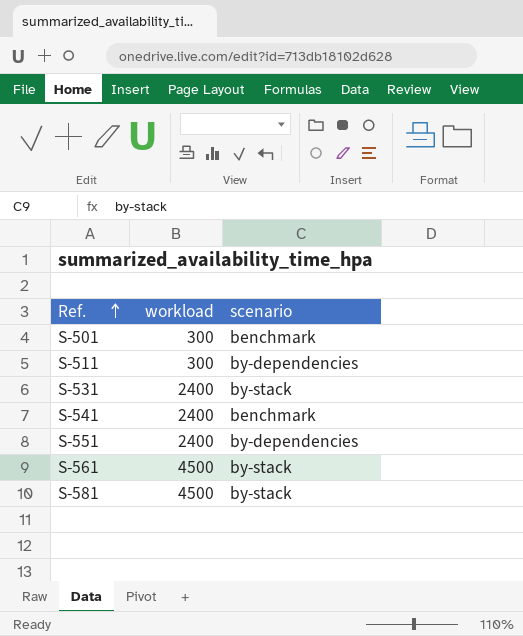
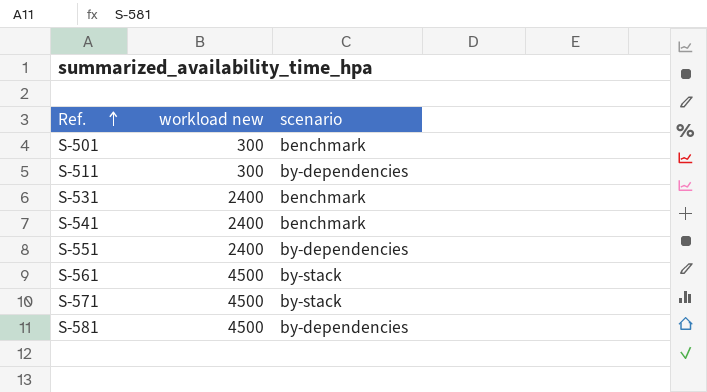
column name: workload -> workload new
S-531 | scenario: by-stack -> benchmark
row S-571: none -> 4500 | by-stack
S-581 | scenario: by-stack -> by-dependencies

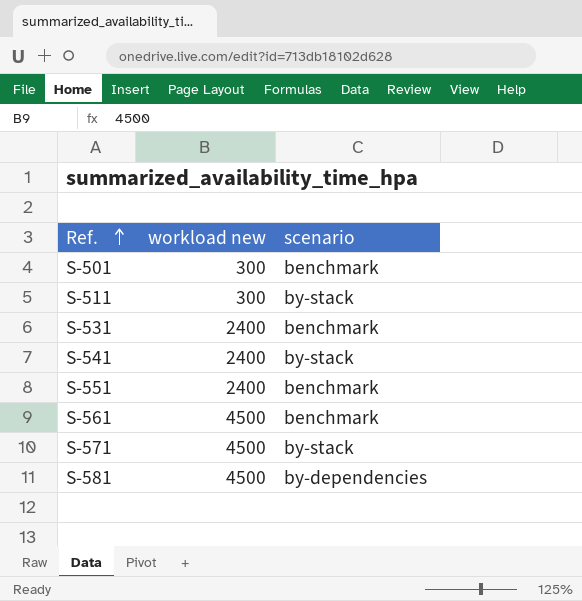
S-511 | scenario: by-dependencies -> by-stack
S-541 | scenario: benchmark -> by-stack
S-551 | scenario: by-dependencies -> benchmark
S-561 | scenario: by-stack -> benchmark

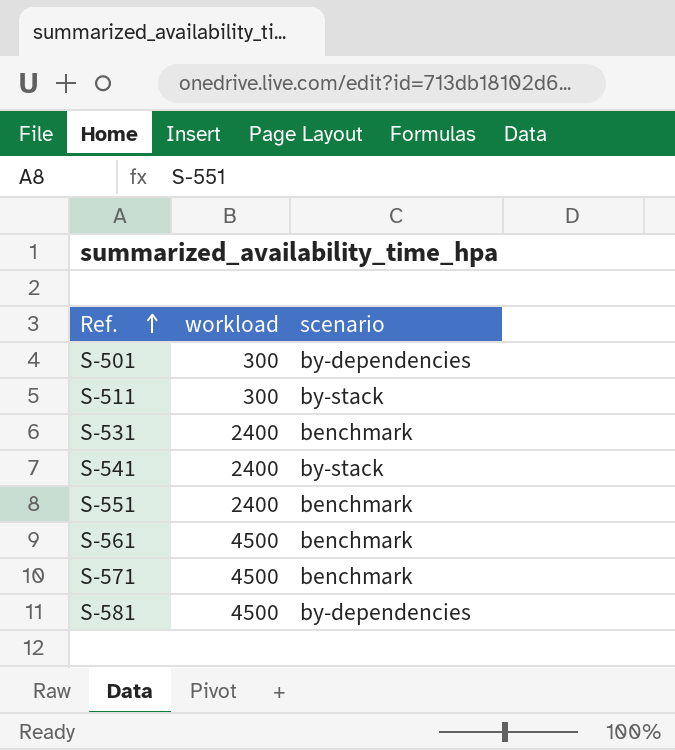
column name: workload new -> workload
S-501 | scenario: benchmark -> by-dependencies
S-571 | scenario: by-stack -> benchmark

